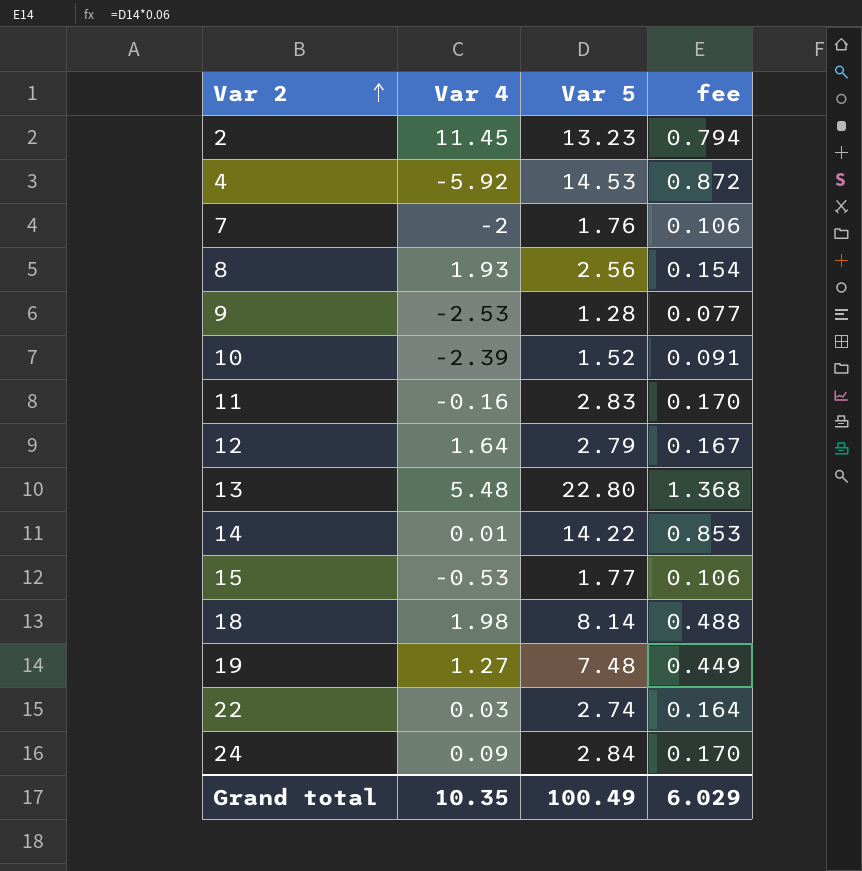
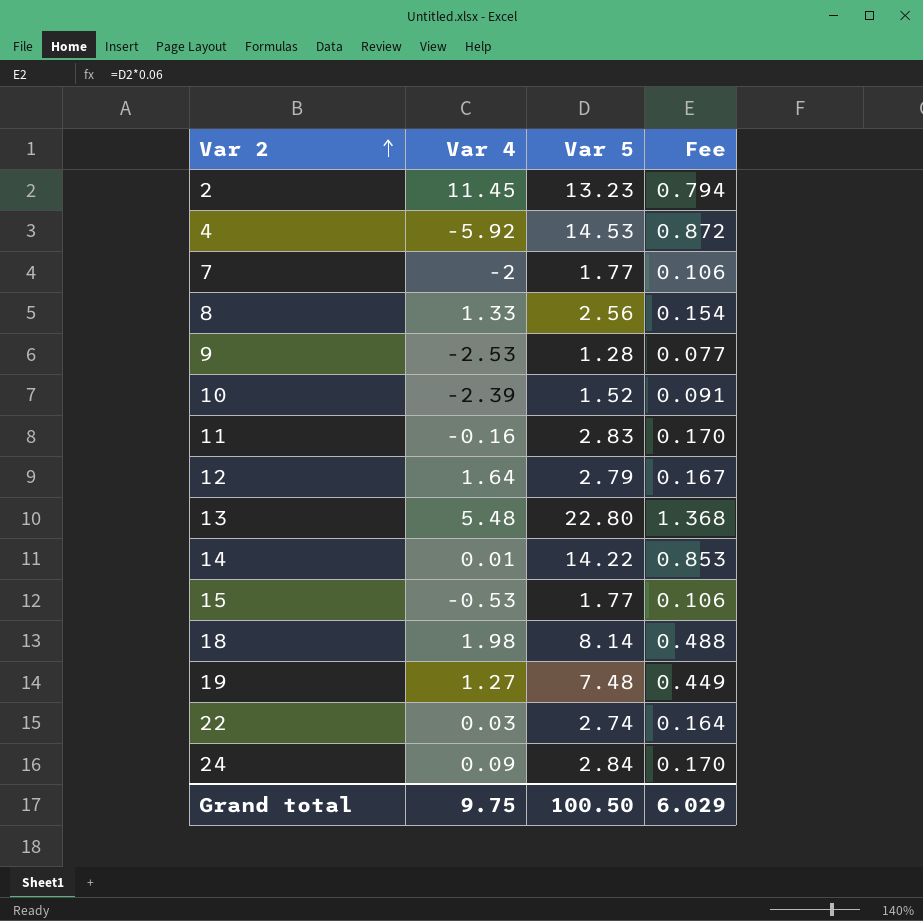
column name: fee -> Fee
7 | Var 5: 1.76 -> 1.77
8 | Var 4: 1.93 -> 1.33
Grand total | Var 4: 10.35 -> 9.75
Grand total | Var 5: 100.49 -> 100.50

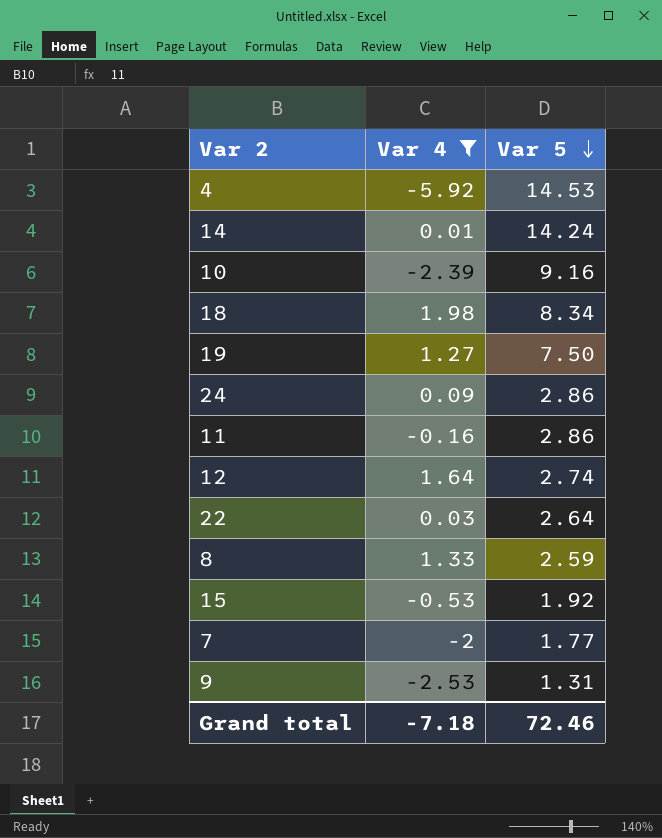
filter: none -> Var 4 <= 1.98
row order: Var 2 ascending -> Var 5 descending
column Fee | formula: [Var 5] * 0.06 -> none
14 | Var 5: 14.22 -> 14.24
10 | Var 5: 1.52 -> 9.16
18 | Var 5: 8.14 -> 8.34
19 | Var 5: 7.48 -> 7.50
24 | Var 5: 2.84 -> 2.86
11 | Var 5: 2.83 -> 2.86
12 | Var 5: 2.79 -> 2.74
22 | Var 5: 2.74 -> 2.64
8 | Var 5: 2.56 -> 2.59
15 | Var 5: 1.77 -> 1.92
9 | Var 5: 1.28 -> 1.31
Grand total | Var 4: 9.75 -> -7.18
Grand total | Var 5: 100.50 -> 72.46

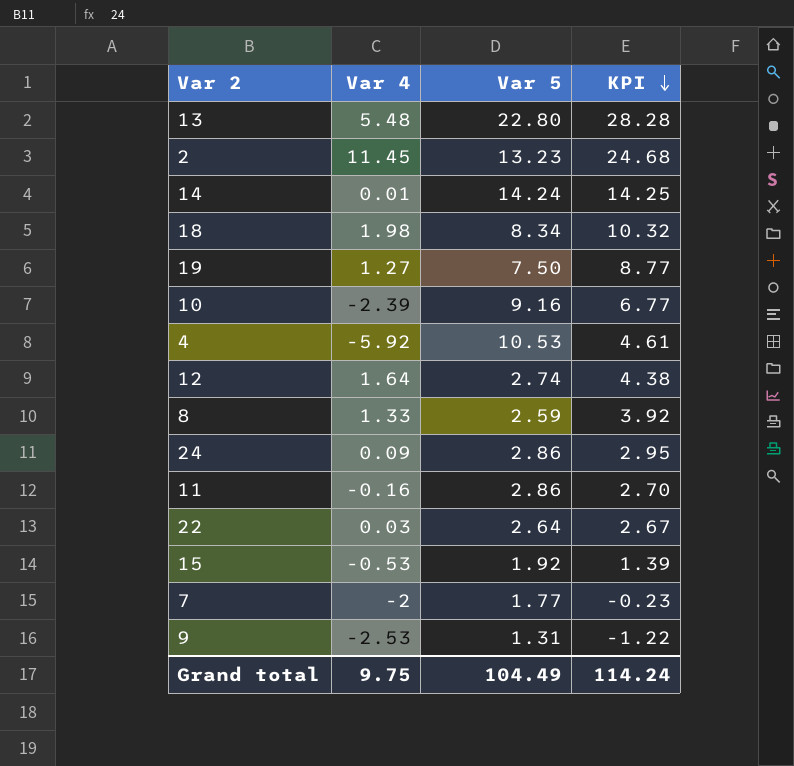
filter: Var 4 <= 1.98 -> none
row order: Var 5 descending -> KPI descending
column KPI | formula: none -> [Var 4] + [Var 5]
4 | Var 5: 14.53 -> 10.53
Grand total | Var 4: -7.18 -> 9.75
Grand total | Var 5: 72.46 -> 104.49

